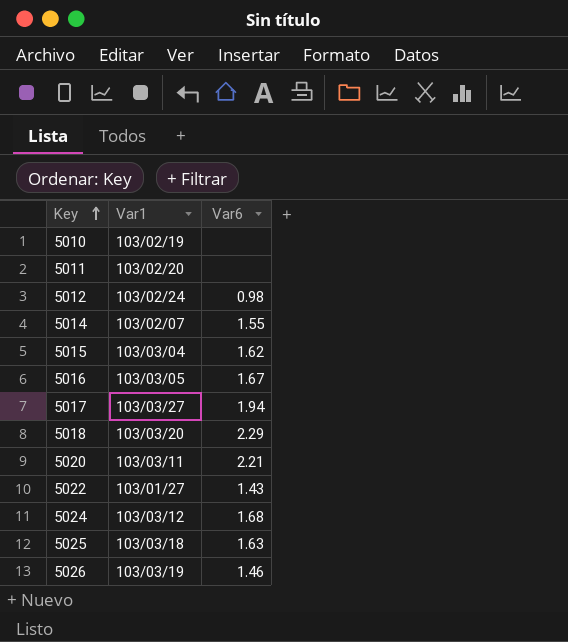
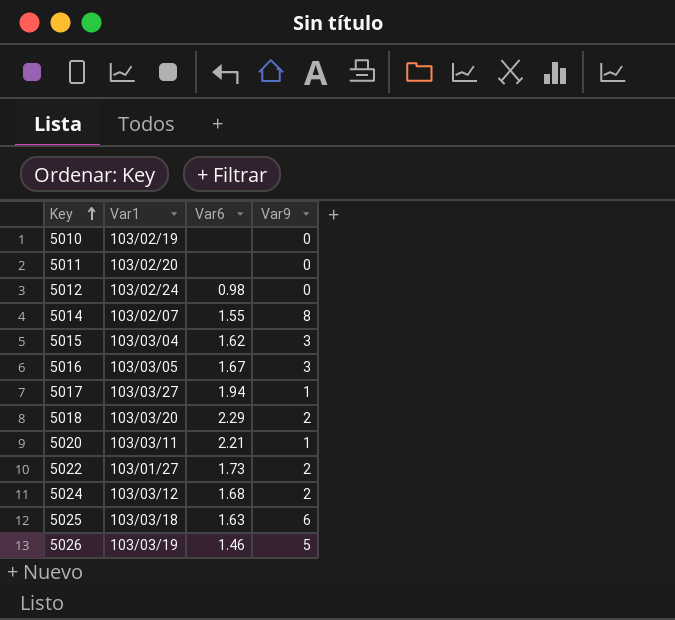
column Var9 | position: none -> 4
5022 | Var6: 1.43 -> 1.73

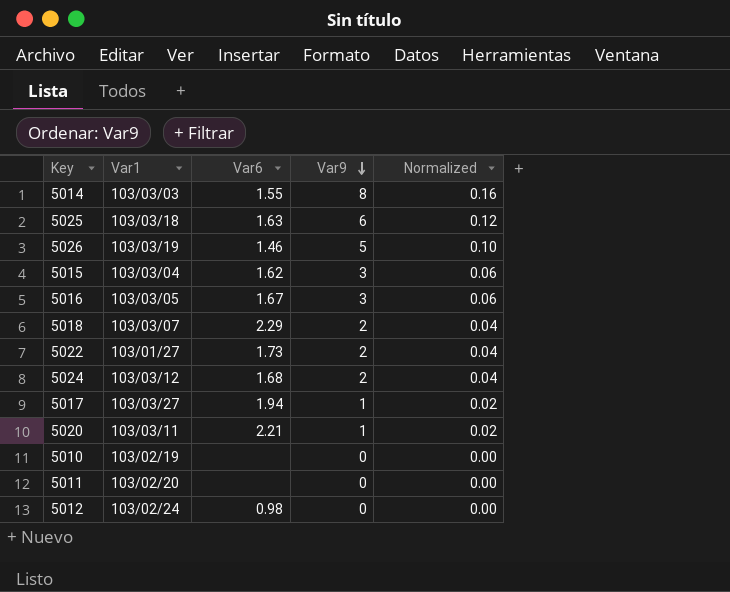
row order: Key ascending -> Var9 descending
column Normalized | formula: none -> [Var9] * 0.02
5014 | Var1: 103/02/07 -> 103/03/03
5018 | Var1: 103/03/20 -> 103/03/07

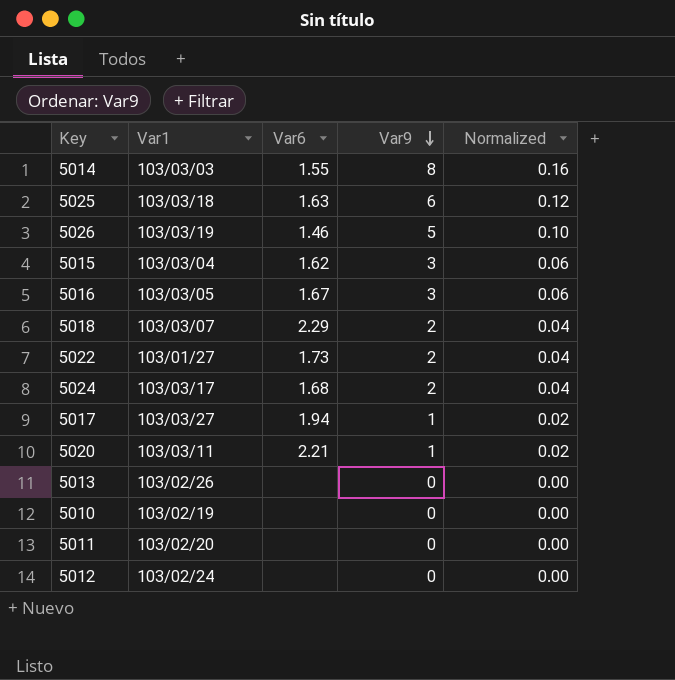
5024 | Var1: 103/03/12 -> 103/03/17
row 5013: none -> 103/02/26 | none | 0 | 0.00
5012 | Var6: 0.98 -> none

